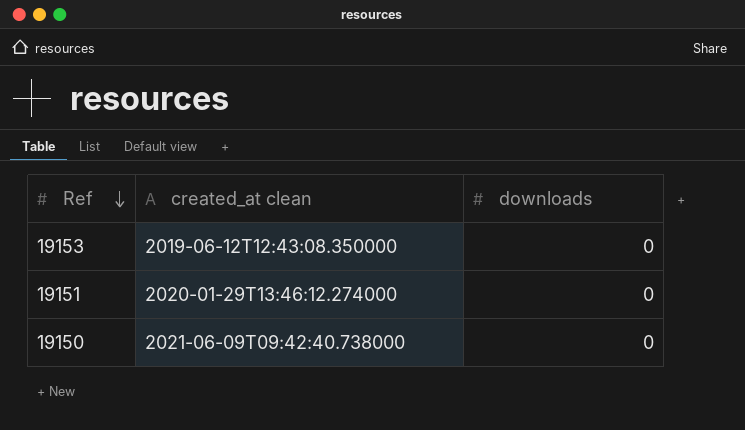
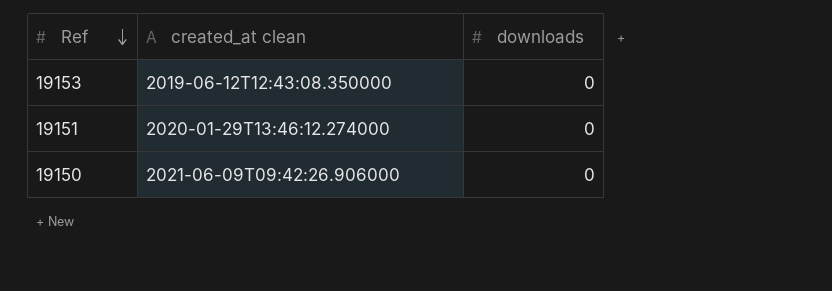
19150 | created_at clean: 2021-06-09T09:42:40.738000 -> 2021-06-09T09:42:26.906000

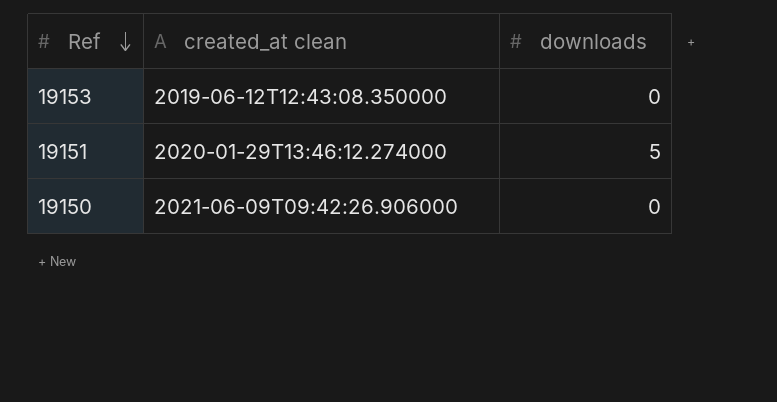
19151 | downloads: 0 -> 5

